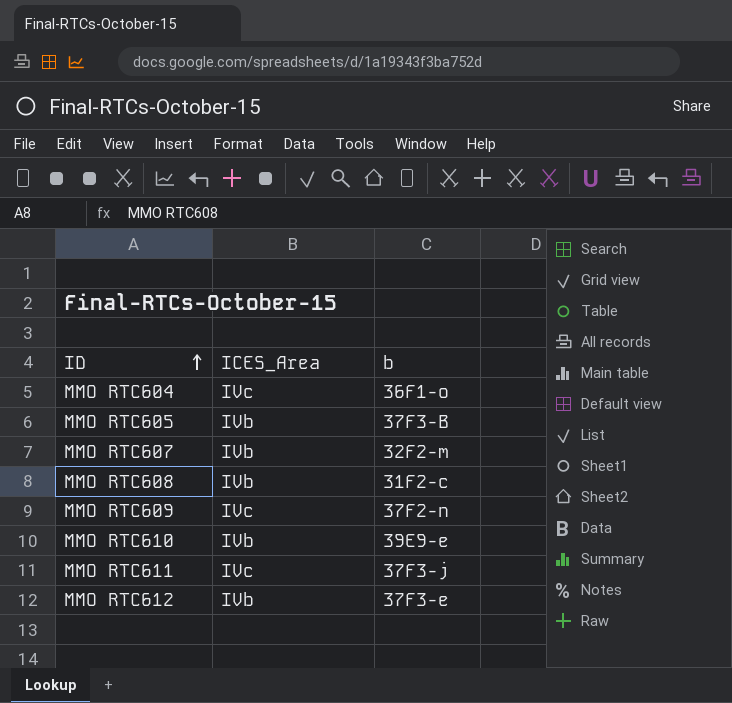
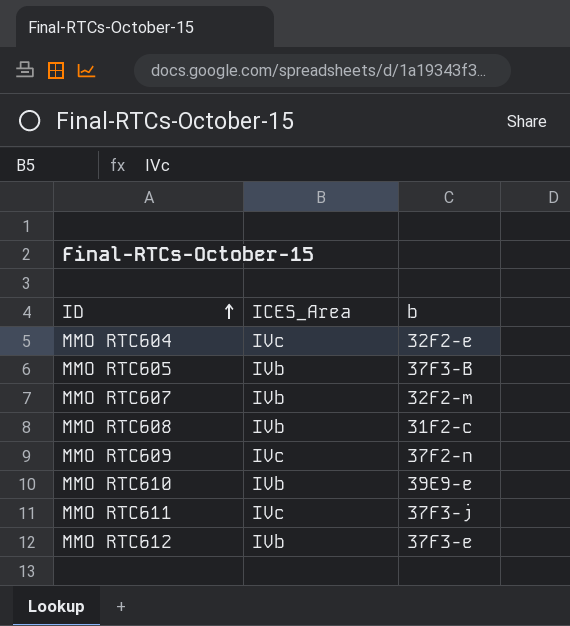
MMO RTC604 | b: 36F1-o -> 32F2-e

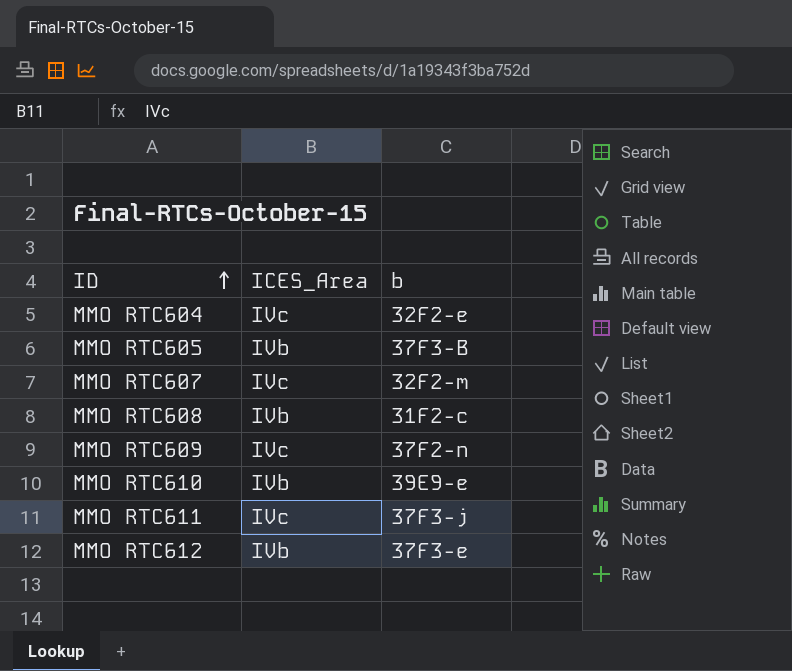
MMO RTC607 | ICES_Area: IVb -> IVc

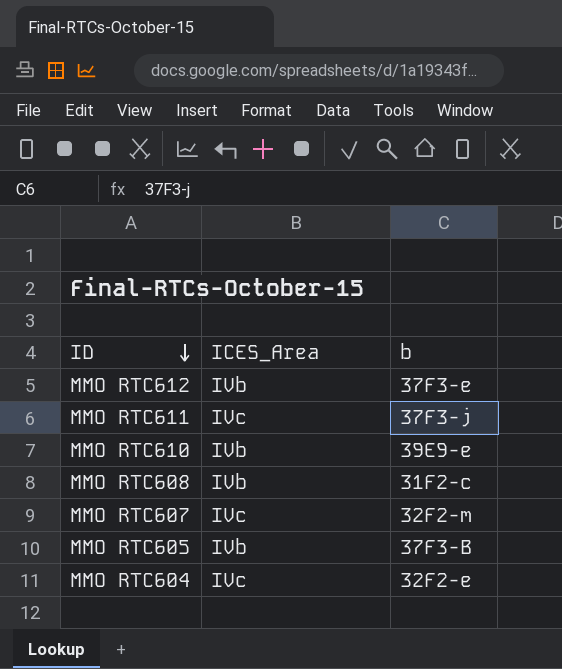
row order: ID ascending -> ID descending
row MMO RTC609: IVc | 37F2-n -> none

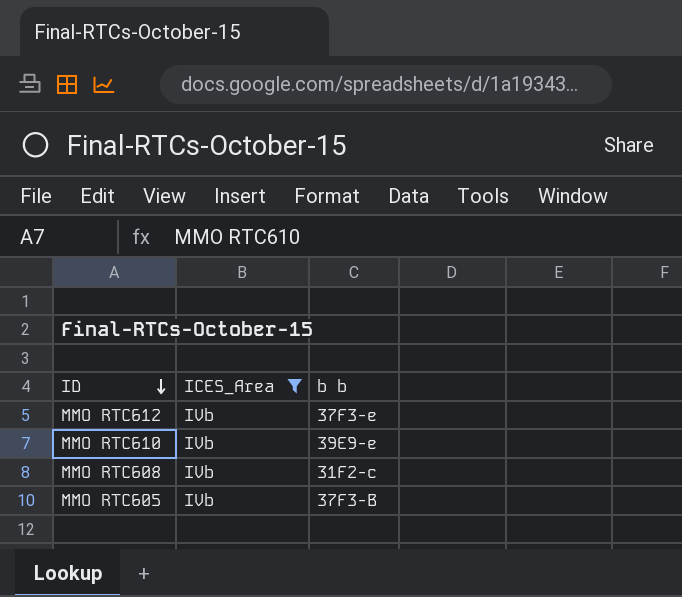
filter: none -> ICES_Area = IVb
column name: b -> b b

